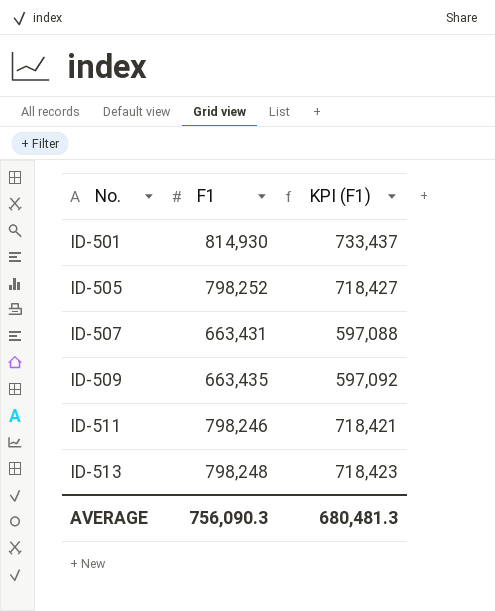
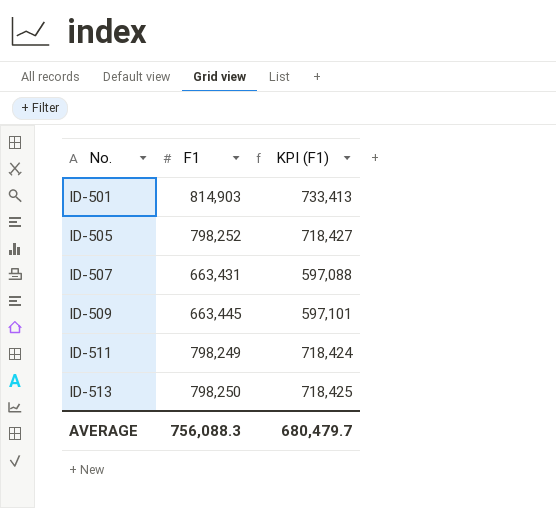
ID-501 | F1: 814,930 -> 814,903
ID-501 | KPI (F1): 733,437 -> 733,413
ID-509 | F1: 663,435 -> 663,445
ID-509 | KPI (F1): 597,092 -> 597,101
ID-511 | F1: 798,246 -> 798,249
ID-511 | KPI (F1): 718,421 -> 718,424
ID-513 | F1: 798,248 -> 798,250
ID-513 | KPI (F1): 718,423 -> 718,425
AVERAGE | F1: 756,090.3 -> 756,088.3
AVERAGE | KPI (F1): 680,481.3 -> 680,479.7

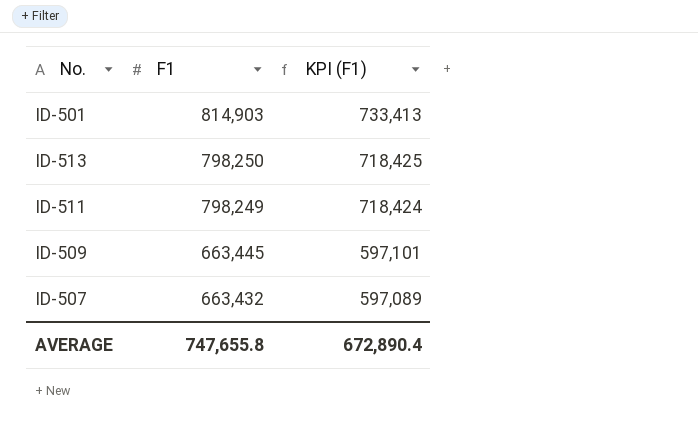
row order: No. ascending -> F1 descending
row ID-505: 798,252 | 718,427 -> none
ID-507 | F1: 663,431 -> 663,432
ID-507 | KPI (F1): 597,088 -> 597,089
AVERAGE | F1: 756,088.3 -> 747,655.8
AVERAGE | KPI (F1): 680,479.7 -> 672,890.4

